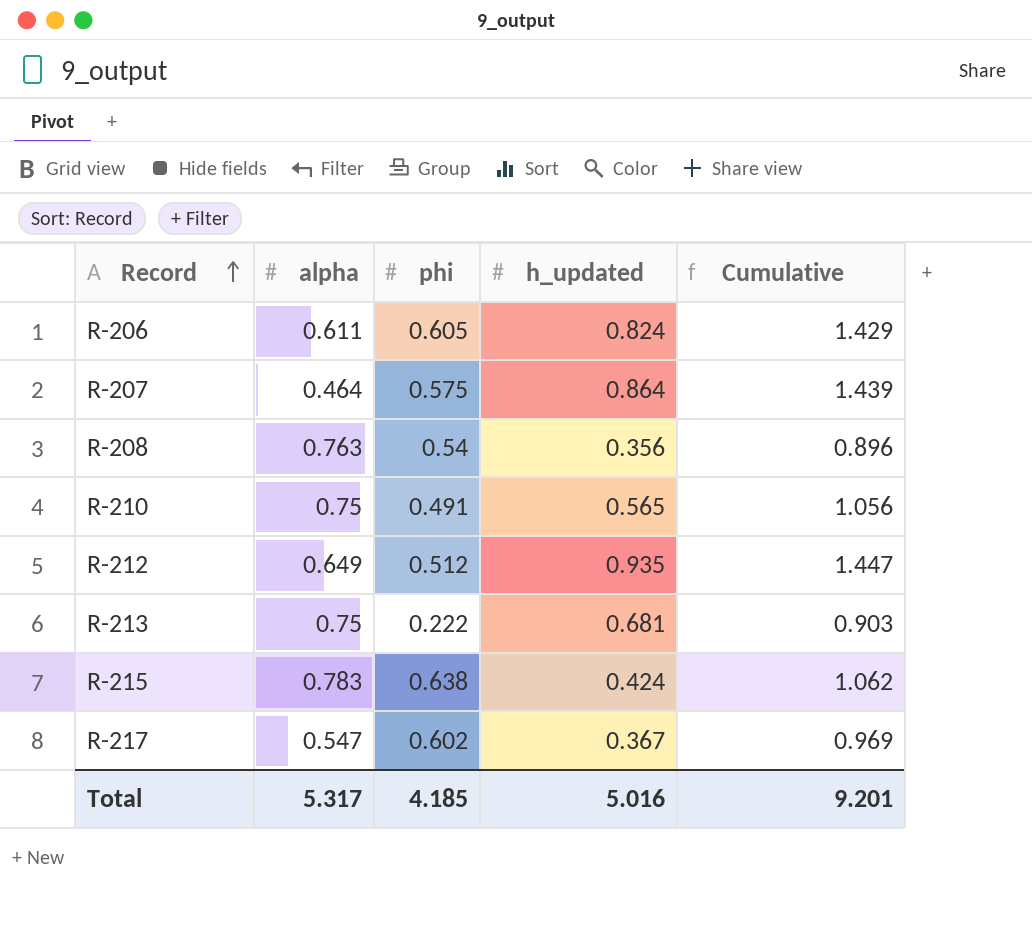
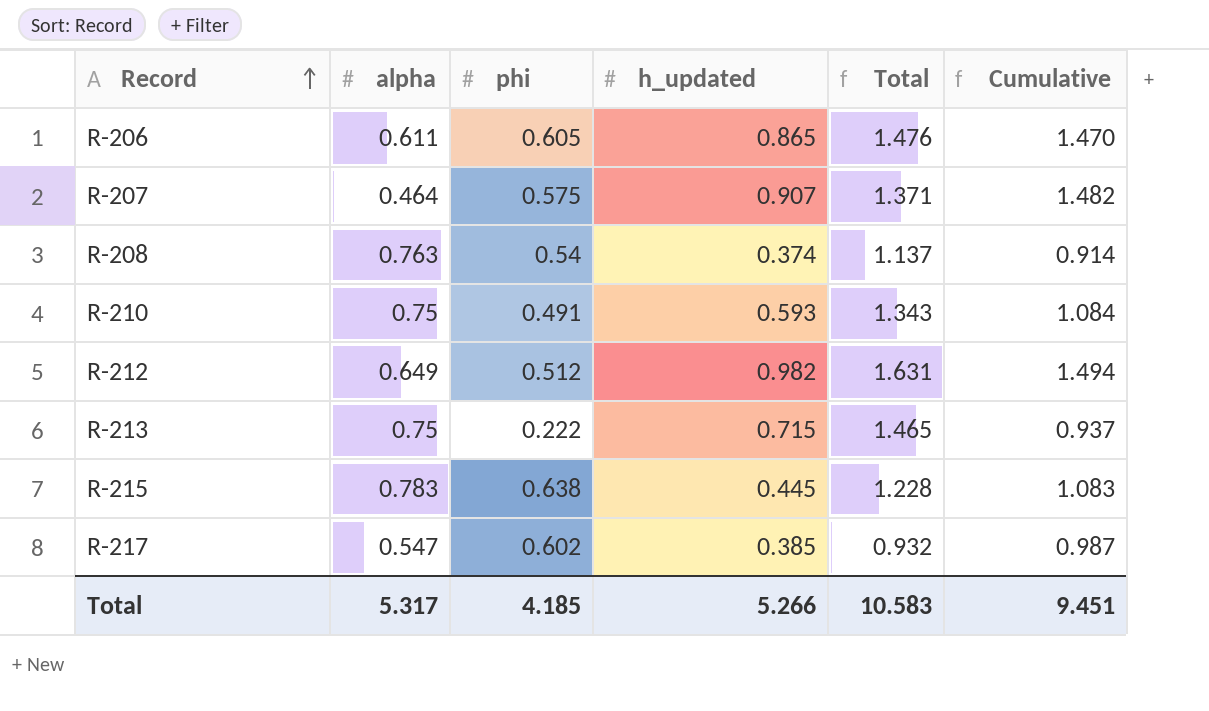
column Total | formula: none -> [alpha] + [h_updated]
R-206 | h_updated: 0.824 -> 0.865
R-206 | Cumulative: 1.429 -> 1.470
R-207 | h_updated: 0.864 -> 0.907
R-207 | Cumulative: 1.439 -> 1.482
R-208 | h_updated: 0.356 -> 0.374
R-208 | Cumulative: 0.896 -> 0.914
R-210 | h_updated: 0.565 -> 0.593
R-210 | Cumulative: 1.056 -> 1.084
R-212 | h_updated: 0.935 -> 0.982
R-212 | Cumulative: 1.447 -> 1.494
R-213 | h_updated: 0.681 -> 0.715
R-213 | Cumulative: 0.903 -> 0.937
R-215 | h_updated: 0.424 -> 0.445
R-215 | Cumulative: 1.062 -> 1.083
R-217 | h_updated: 0.367 -> 0.385
R-217 | Cumulative: 0.969 -> 0.987
Total | h_updated: 5.016 -> 5.266
Total | Cumulative: 9.201 -> 9.451

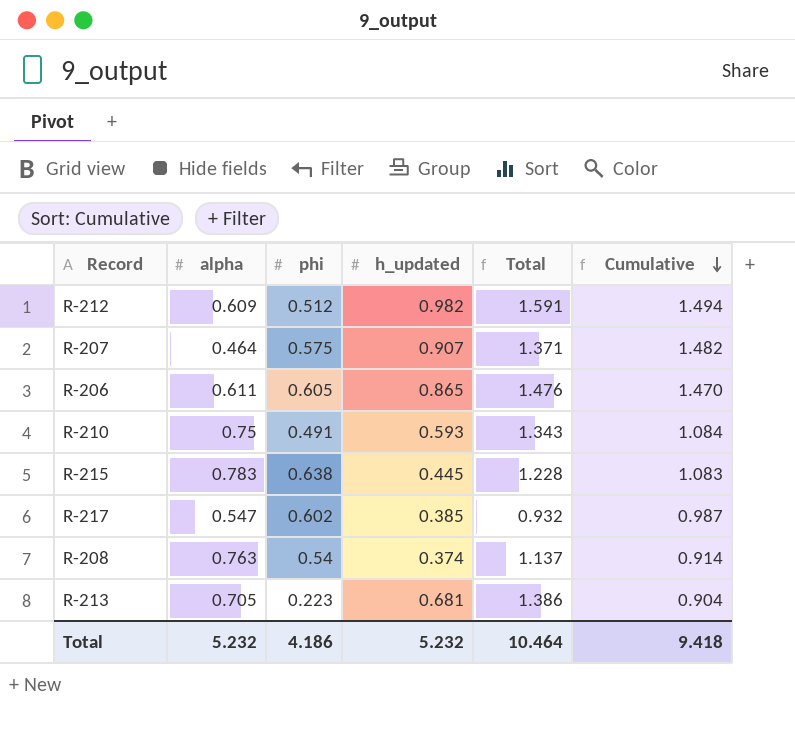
row order: Record ascending -> Cumulative descending
R-212 | alpha: 0.649 -> 0.609
R-212 | Total: 1.631 -> 1.591
R-213 | alpha: 0.75 -> 0.705
R-213 | phi: 0.222 -> 0.223
R-213 | h_updated: 0.715 -> 0.681
R-213 | Total: 1.465 -> 1.386
R-213 | Cumulative: 0.937 -> 0.904
Total | alpha: 5.317 -> 5.232
Total | phi: 4.185 -> 4.186
Total | h_updated: 5.266 -> 5.232
Total | Total: 10.583 -> 10.464
Total | Cumulative: 9.451 -> 9.418

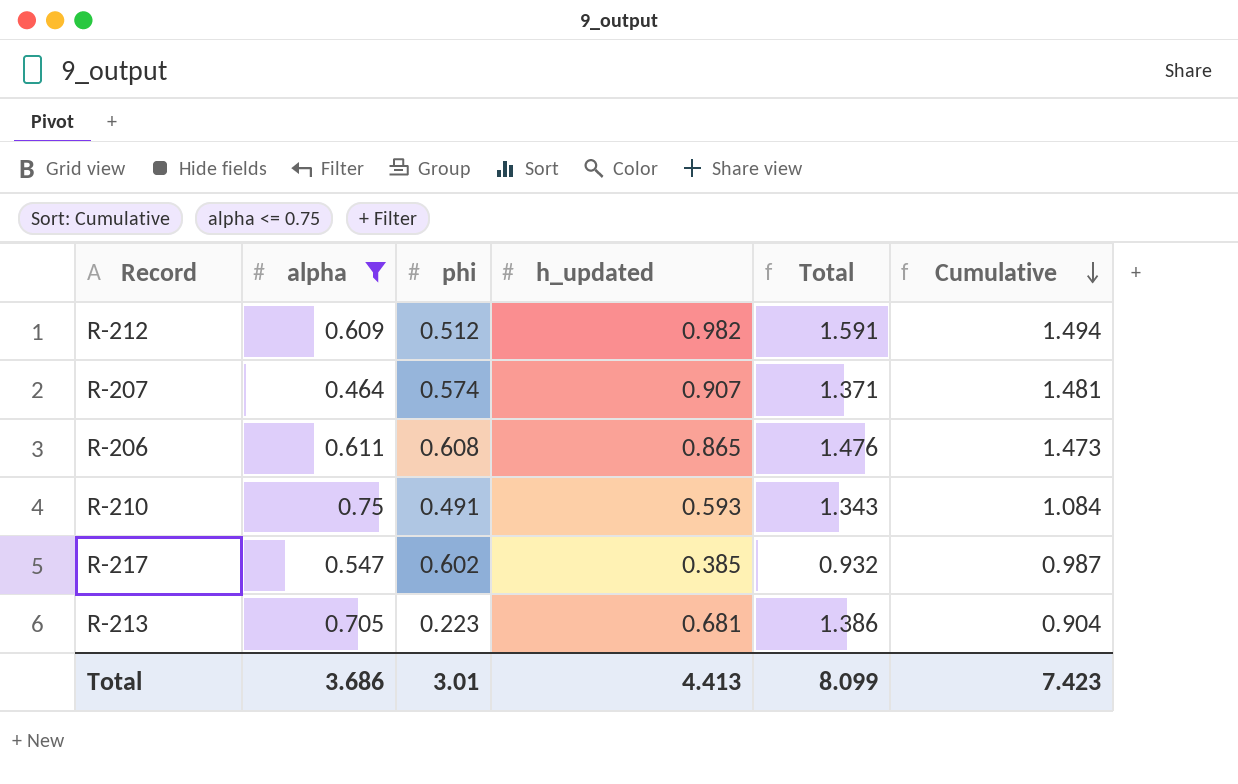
filter: none -> alpha <= 0.75
R-207 | phi: 0.575 -> 0.574
R-207 | Cumulative: 1.482 -> 1.481
R-206 | phi: 0.605 -> 0.608
R-206 | Cumulative: 1.470 -> 1.473
Total | alpha: 5.232 -> 3.686
Total | phi: 4.186 -> 3.01
Total | h_updated: 5.232 -> 4.413
Total | Total: 10.464 -> 8.099
Total | Cumulative: 9.418 -> 7.423

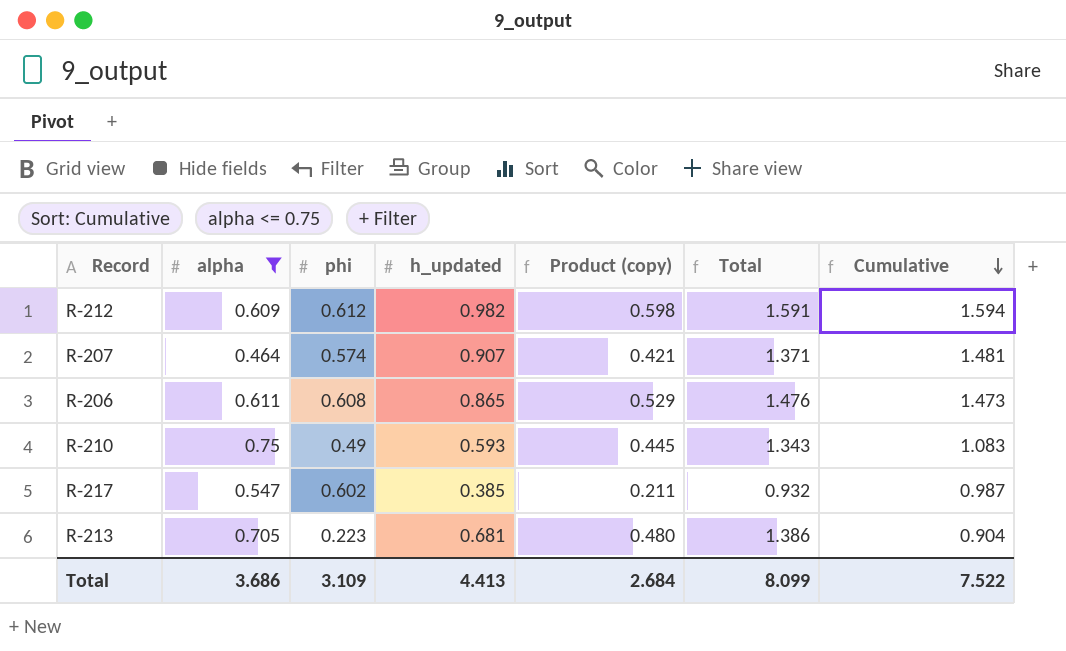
column Product (copy) | formula: none -> [alpha] * [h_updated]
R-212 | phi: 0.512 -> 0.612
R-212 | Cumulative: 1.494 -> 1.594
R-210 | phi: 0.491 -> 0.49
R-210 | Cumulative: 1.084 -> 1.083
Total | phi: 3.01 -> 3.109
Total | Cumulative: 7.423 -> 7.522

